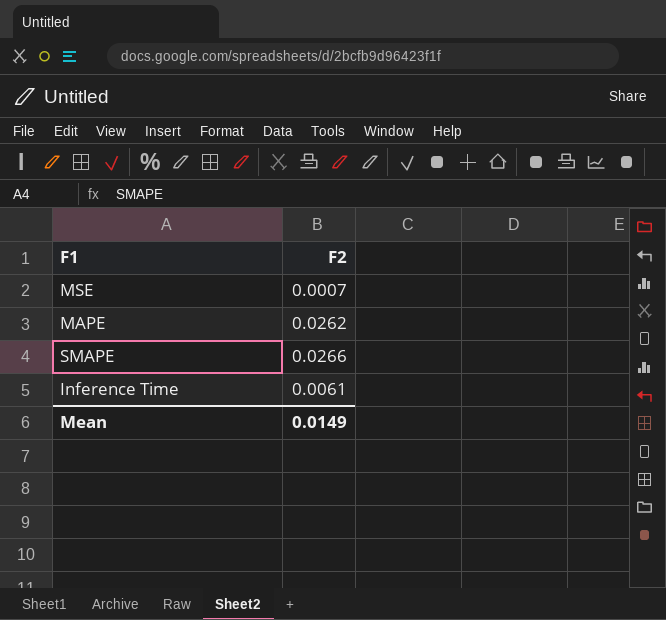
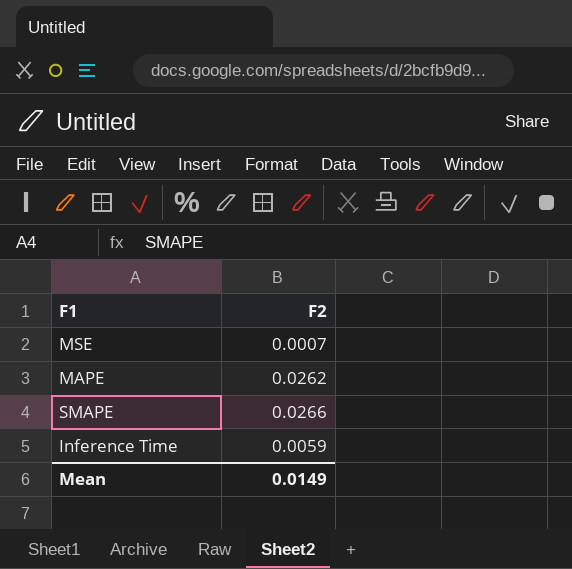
Inference Time | F2: 0.0061 -> 0.0059

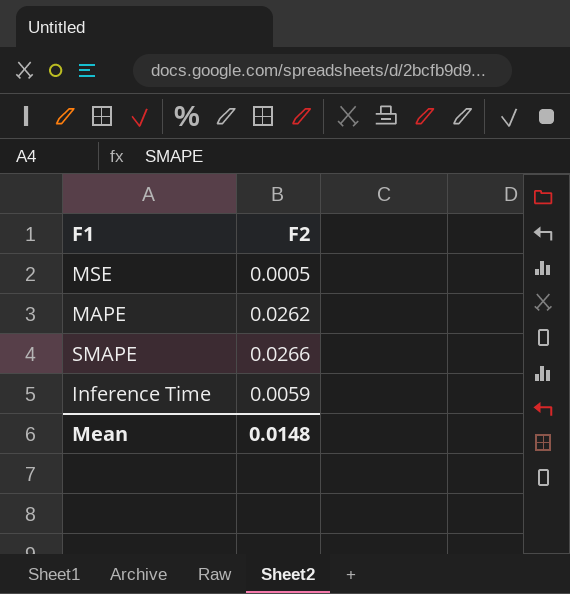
MSE | F2: 0.0007 -> 0.0005
Mean | F2: 0.0149 -> 0.0148

